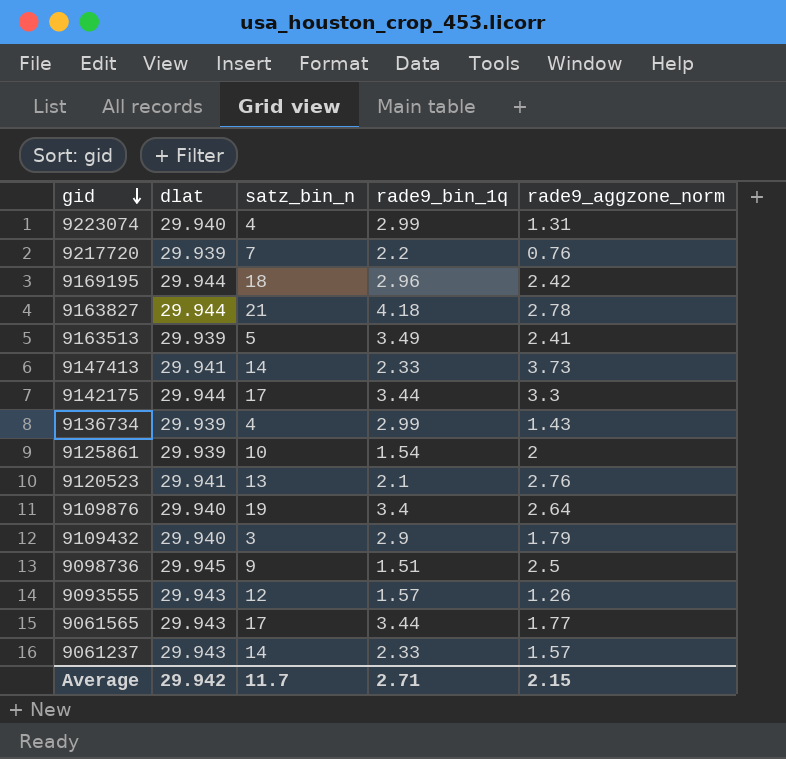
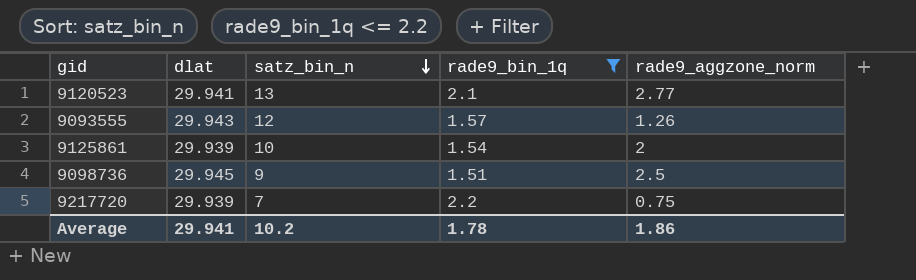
filter: none -> rade9_bin_1q <= 2.2
row order: gid descending -> satz_bin_n descending
9120523 | rade9_aggzone_norm: 2.76 -> 2.77
9217720 | rade9_aggzone_norm: 0.76 -> 0.75
Average | dlat: 29.942 -> 29.941
Average | satz_bin_n: 11.7 -> 10.2
Average | rade9_bin_1q: 2.71 -> 1.78
Average | rade9_aggzone_norm: 2.15 -> 1.86

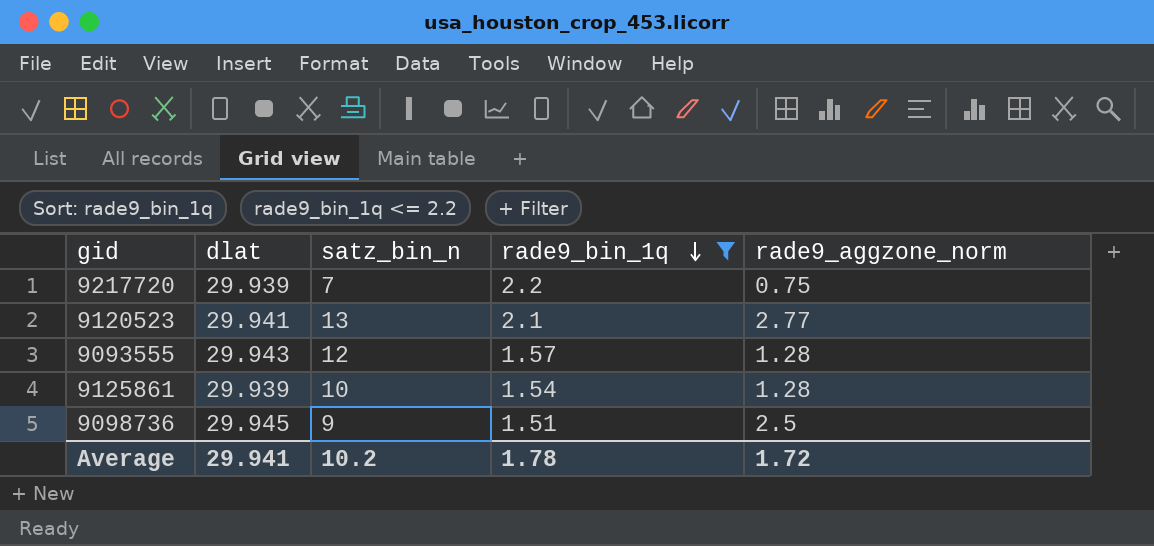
row order: satz_bin_n descending -> rade9_bin_1q descending
9093555 | rade9_aggzone_norm: 1.26 -> 1.28
9125861 | rade9_aggzone_norm: 2 -> 1.28
Average | rade9_aggzone_norm: 1.86 -> 1.72

